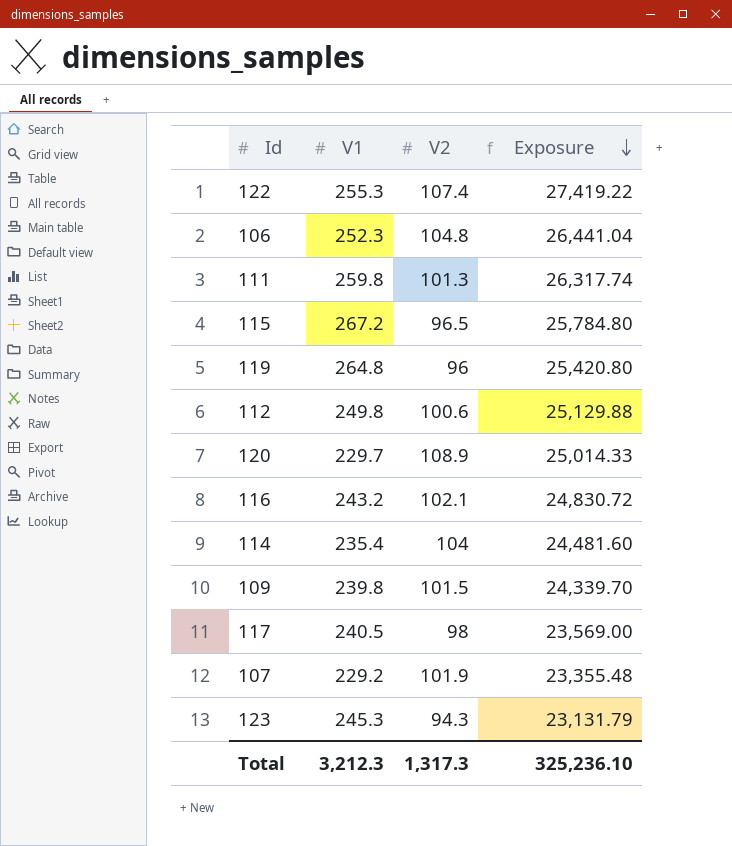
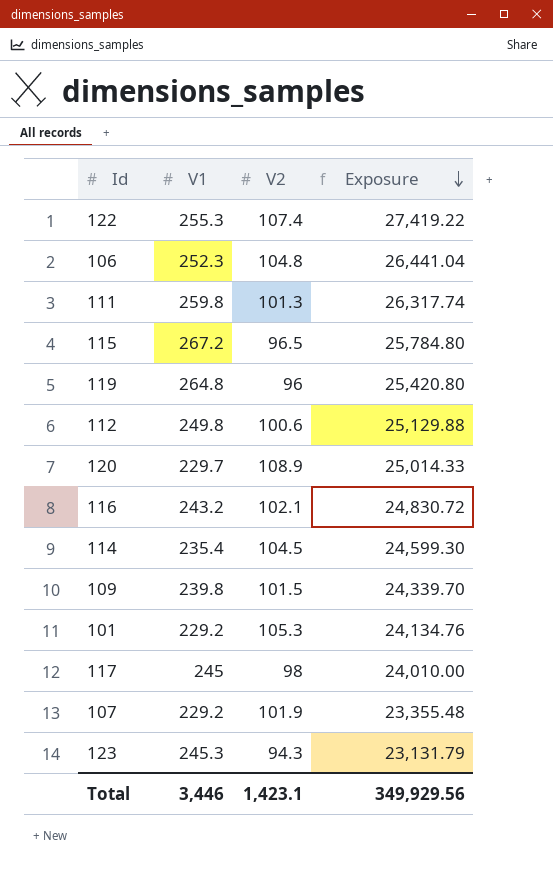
114 | V2: 104 -> 104.5
114 | Exposure: 24,481.60 -> 24,599.30
row 101: none -> 229.2 | 105.3 | 24,134.76
117 | V1: 240.5 -> 245
117 | Exposure: 23,569.00 -> 24,010.00
Total | V1: 3,212.3 -> 3,446
Total | V2: 1,317.3 -> 1,423.1
Total | Exposure: 325,236.10 -> 349,929.56

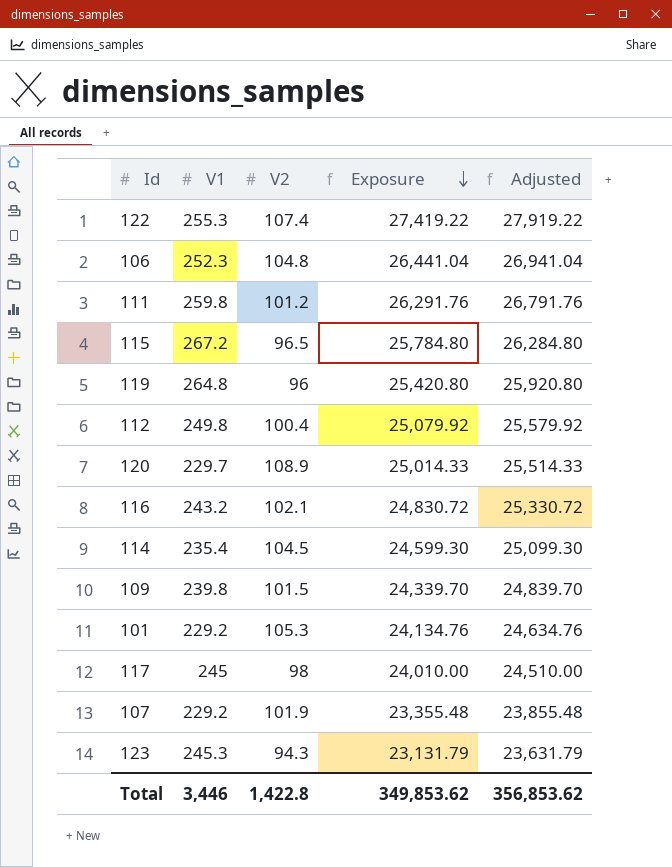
column Adjusted | formula: none -> [Exposure] + 500
111 | V2: 101.3 -> 101.2
111 | Exposure: 26,317.74 -> 26,291.76
112 | V2: 100.6 -> 100.4
112 | Exposure: 25,129.88 -> 25,079.92
Total | V2: 1,423.1 -> 1,422.8
Total | Exposure: 349,929.56 -> 349,853.62

